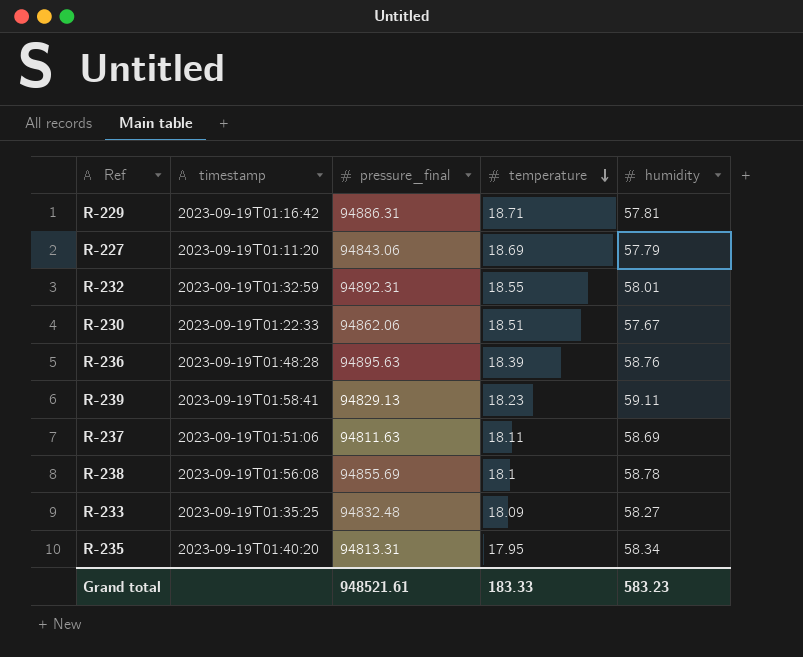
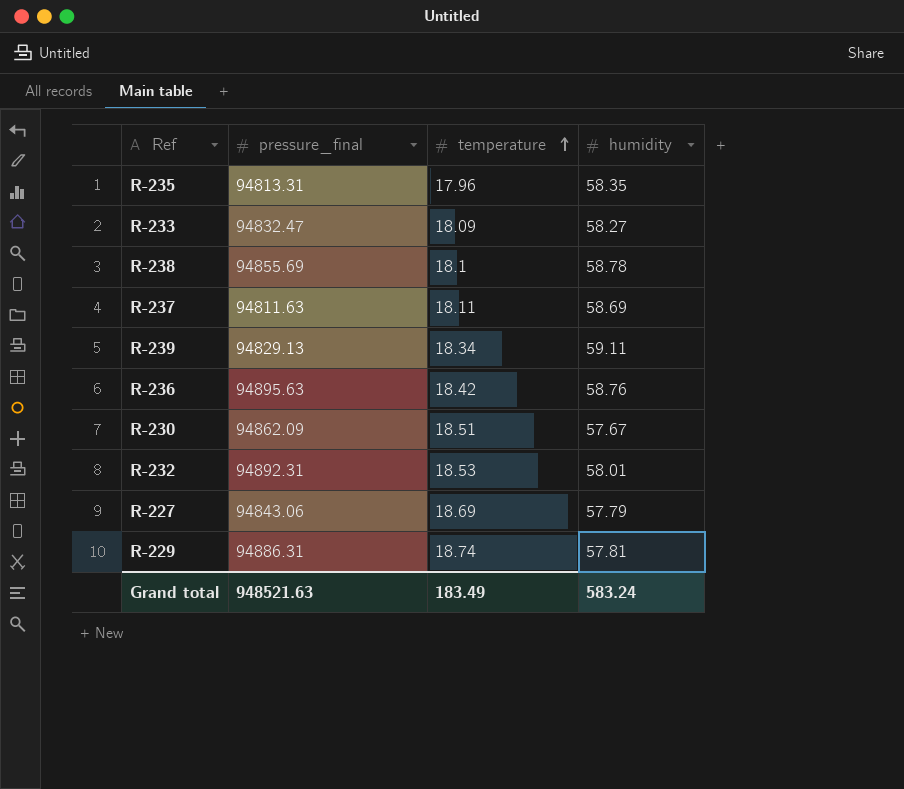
row order: temperature descending -> temperature ascending
column timestamp | position: 2 -> none
R-235 | temperature: 17.95 -> 17.96
R-235 | humidity: 58.34 -> 58.35
R-233 | pressure_final: 94832.48 -> 94832.47
R-239 | temperature: 18.23 -> 18.34
R-236 | temperature: 18.39 -> 18.42
R-230 | pressure_final: 94862.06 -> 94862.09
R-232 | temperature: 18.55 -> 18.53
R-229 | temperature: 18.71 -> 18.74
Grand total | pressure_final: 948521.61 -> 948521.63
Grand total | temperature: 183.33 -> 183.49
Grand total | humidity: 583.23 -> 583.24

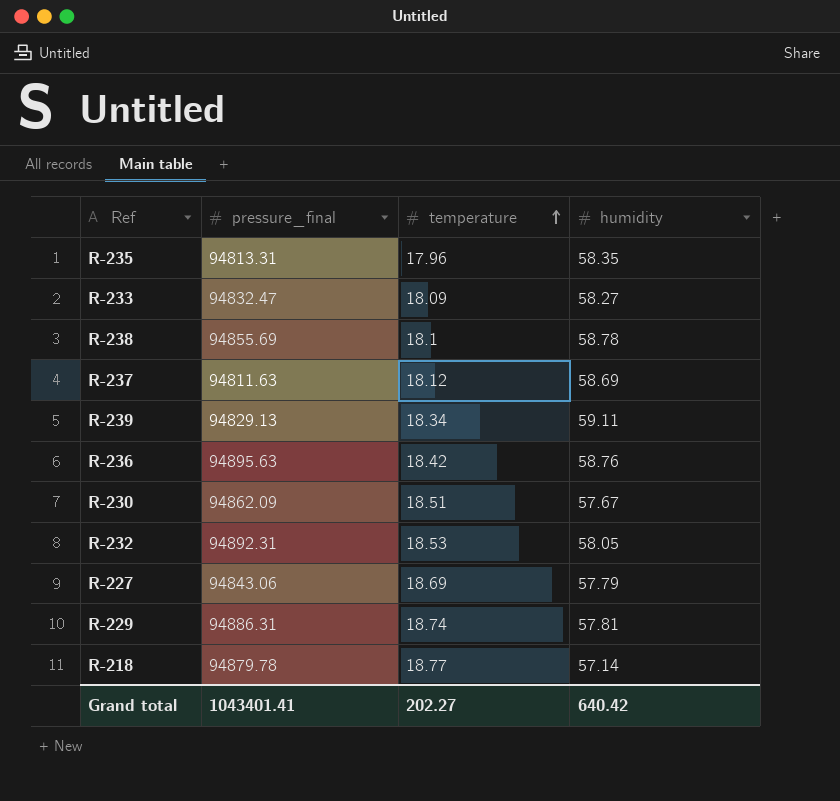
R-237 | temperature: 18.11 -> 18.12
R-232 | humidity: 58.01 -> 58.05
row R-218: none -> 94879.78 | 18.77 | 57.14
Grand total | pressure_final: 948521.63 -> 1043401.41
Grand total | temperature: 183.49 -> 202.27
Grand total | humidity: 583.24 -> 640.42

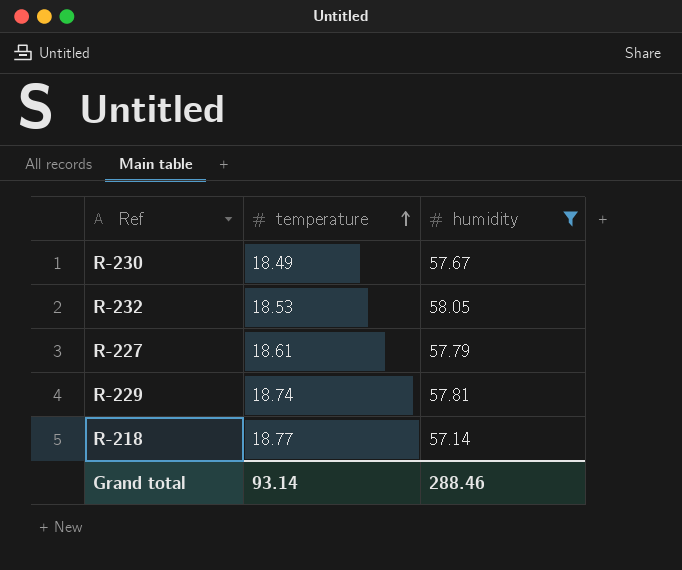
filter: none -> humidity <= 58.05
column pressure_final | position: 2 -> none
R-230 | temperature: 18.51 -> 18.49
R-227 | temperature: 18.69 -> 18.61
Grand total | temperature: 202.27 -> 93.14
Grand total | humidity: 640.42 -> 288.46

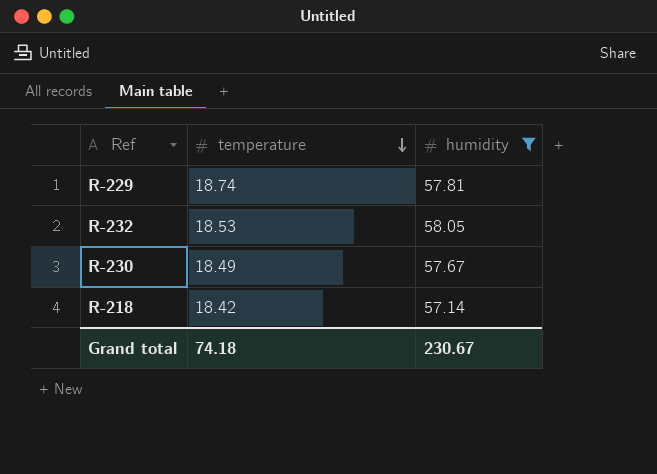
row order: temperature ascending -> temperature descending
row R-227: 18.61 | 57.79 -> none
R-218 | temperature: 18.77 -> 18.42
Grand total | temperature: 93.14 -> 74.18
Grand total | humidity: 288.46 -> 230.67

